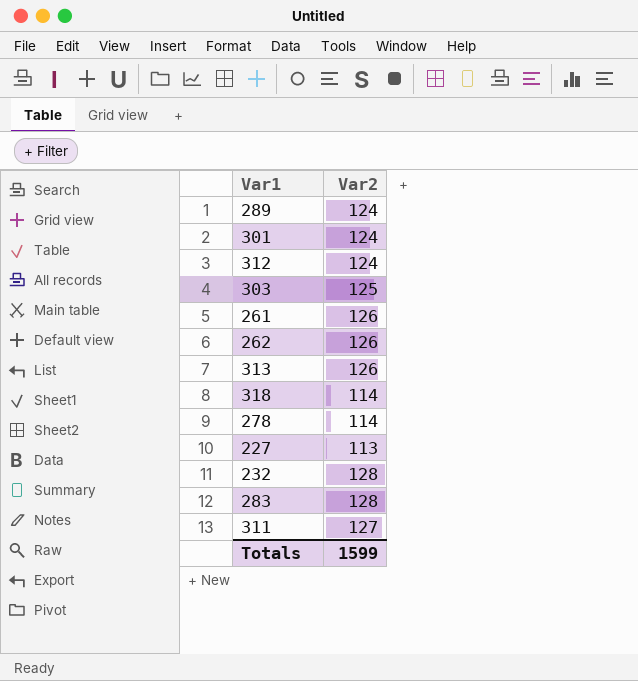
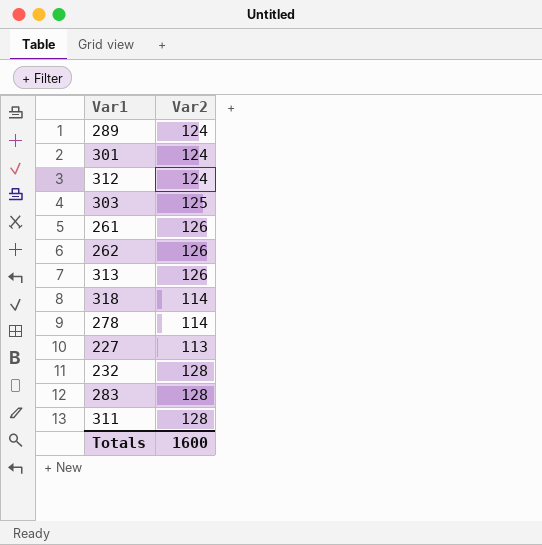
311 | Var2: 127 -> 128
Totals | Var2: 1599 -> 1600

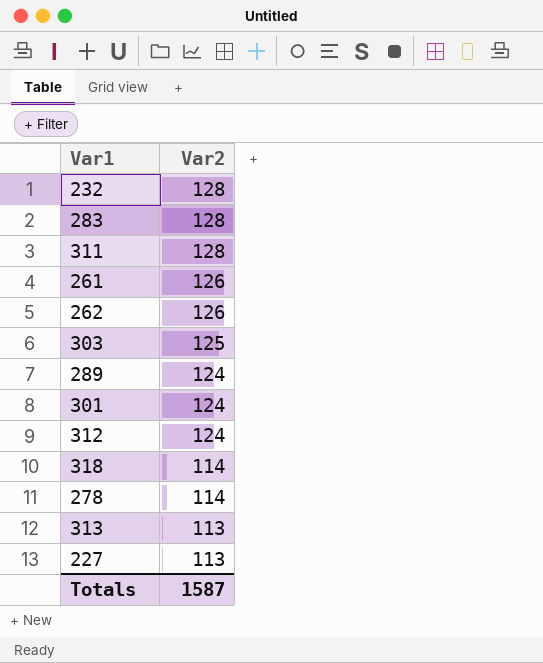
row order: none -> Var2 descending
313 | Var2: 126 -> 113
Totals | Var2: 1600 -> 1587

